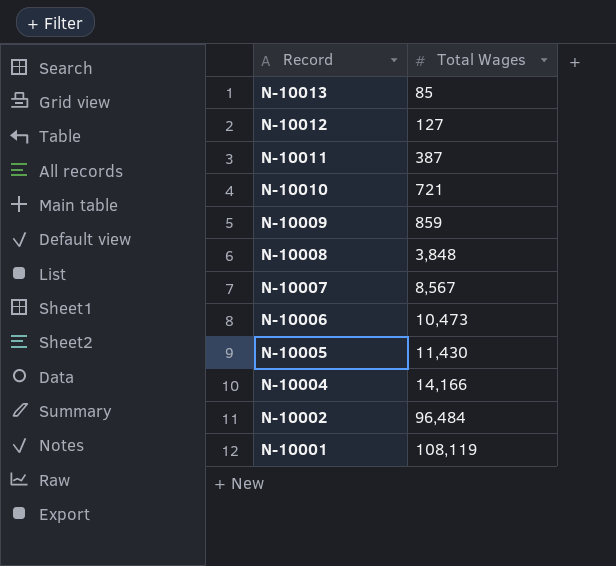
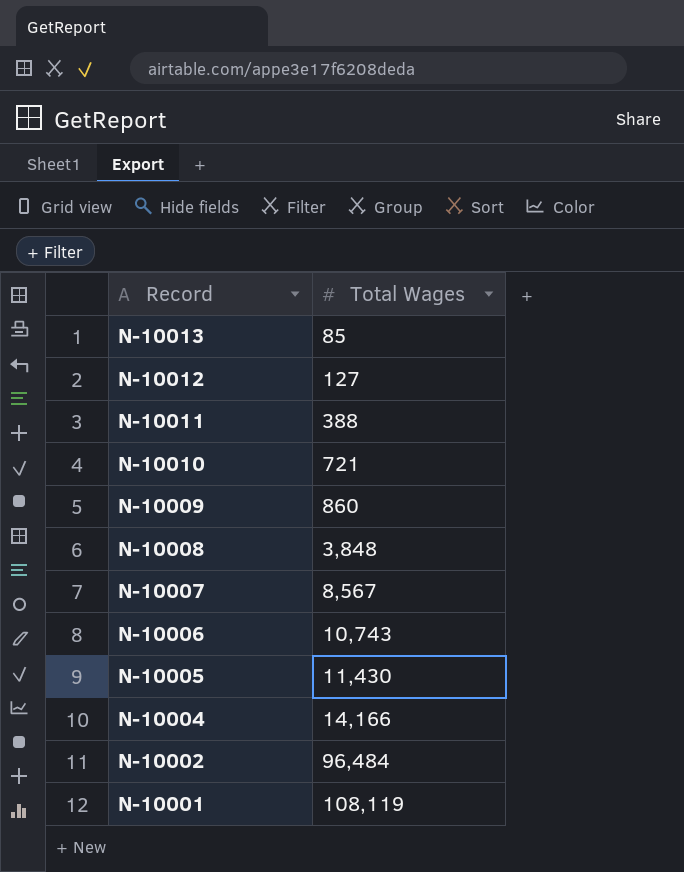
N-10011 | Total Wages: 387 -> 388
N-10009 | Total Wages: 859 -> 860
N-10006 | Total Wages: 10,473 -> 10,743

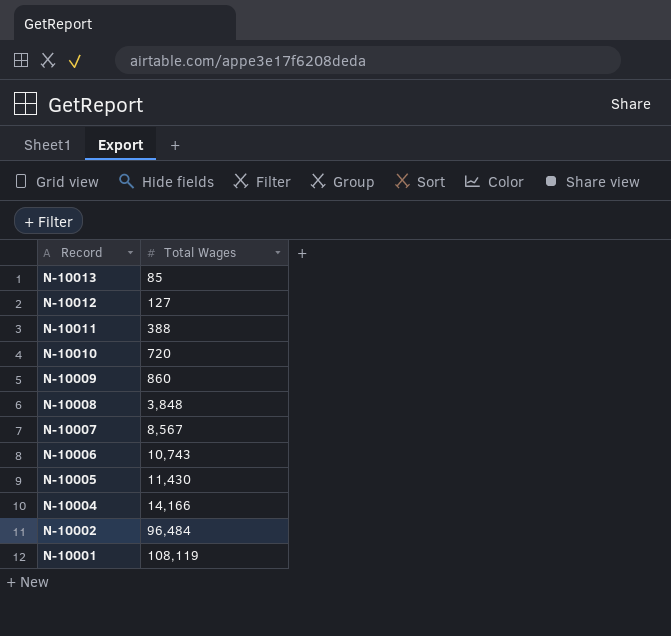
N-10010 | Total Wages: 721 -> 720

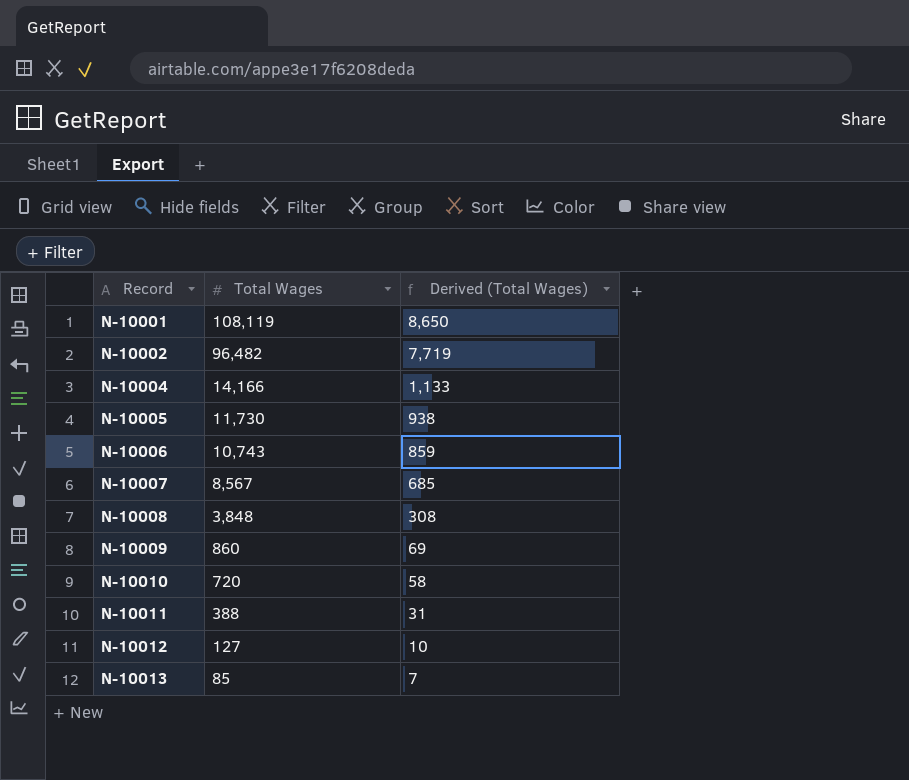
row order: Record descending -> Record ascending
column Derived (Total Wages) | formula: none -> [Total Wages] * 0.08
N-10002 | Total Wages: 96,484 -> 96,482
N-10005 | Total Wages: 11,430 -> 11,730

